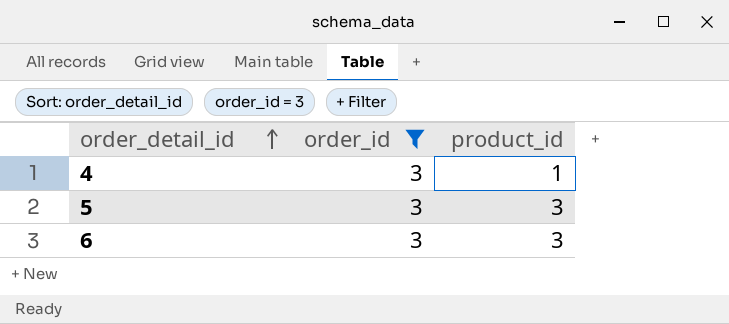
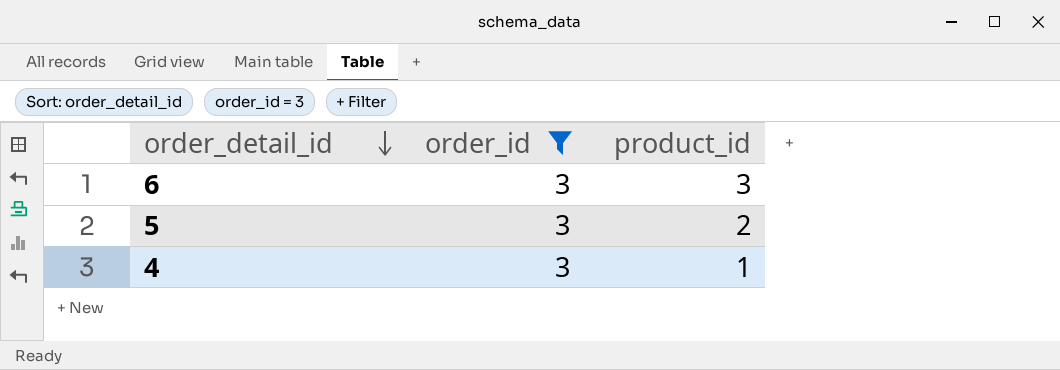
row order: order_detail_id ascending -> order_detail_id descending
5 | product_id: 3 -> 2

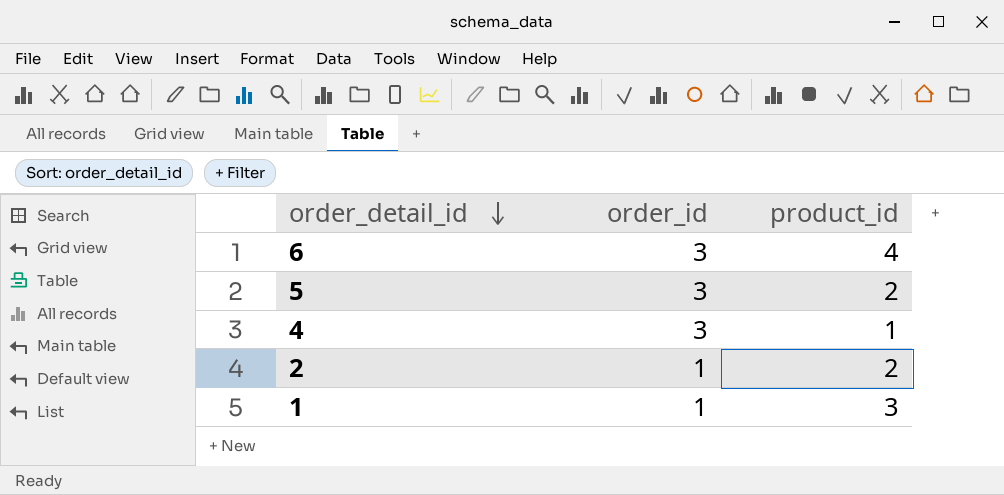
filter: order_id = 3 -> none
6 | product_id: 3 -> 4

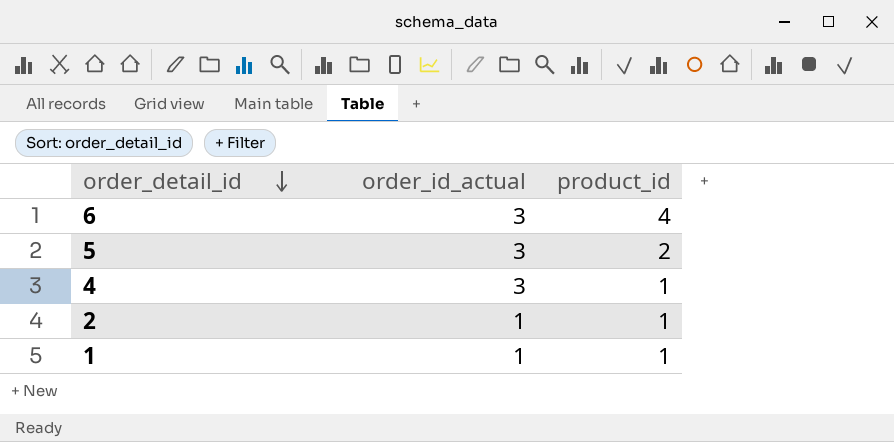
column name: order_id -> order_id_actual
2 | product_id: 2 -> 1
1 | product_id: 3 -> 1

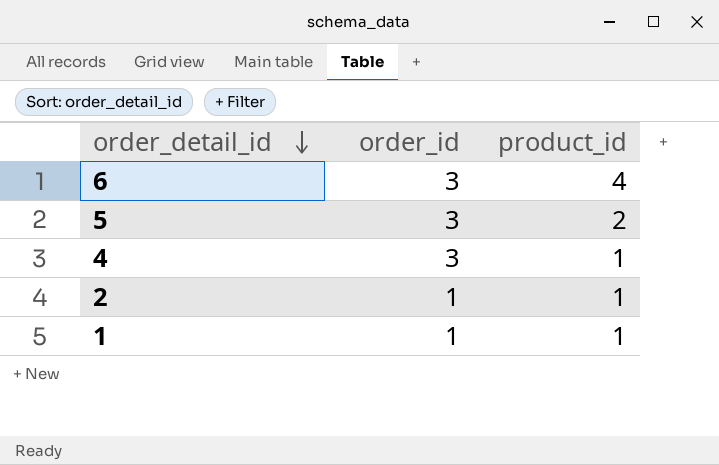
column name: order_id_actual -> order_id

